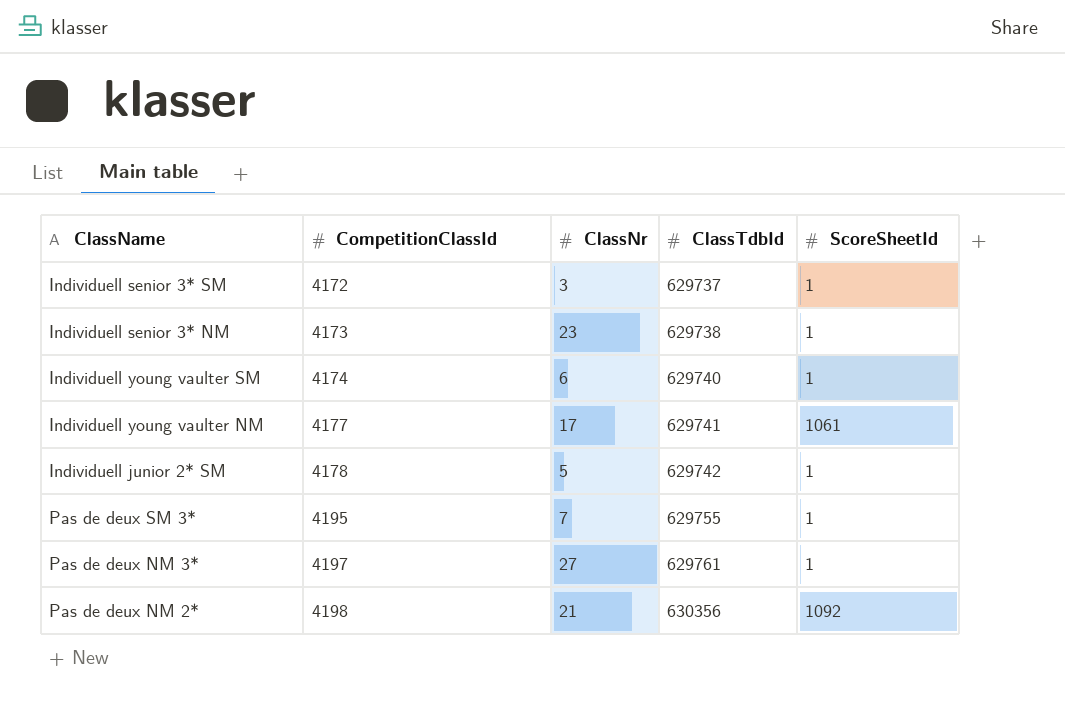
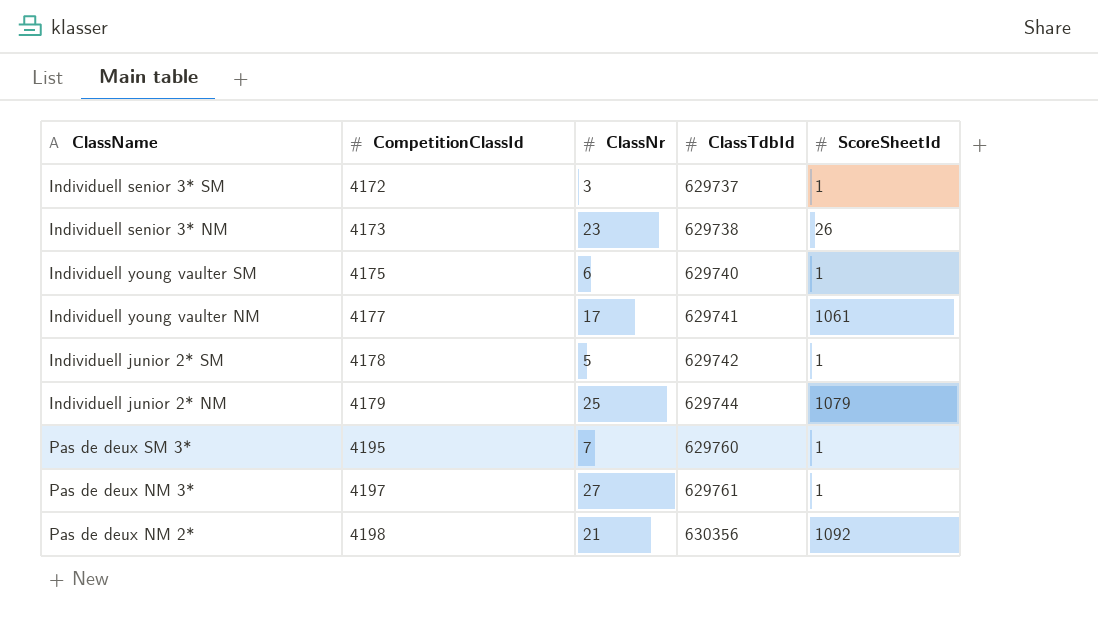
Individuell senior 3* NM | ScoreSheetId: 1 -> 26
Individuell young vaulter SM | CompetitionClassId: 4174 -> 4175
row Individuell junior 2* NM: none -> 4179 | 25 | 629744 | 1079
Pas de deux SM 3* | ClassTdbId: 629755 -> 629760

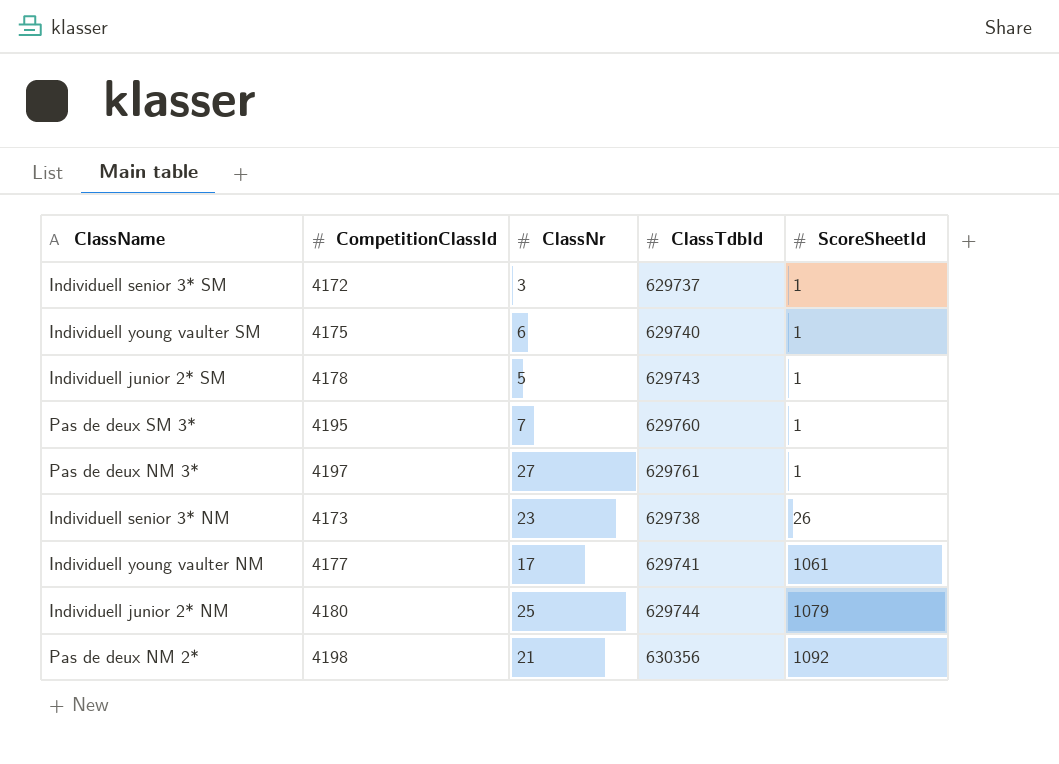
row order: CompetitionClassId ascending -> ScoreSheetId ascending
Individuell junior 2* SM | ClassTdbId: 629742 -> 629743
Individuell junior 2* NM | CompetitionClassId: 4179 -> 4180

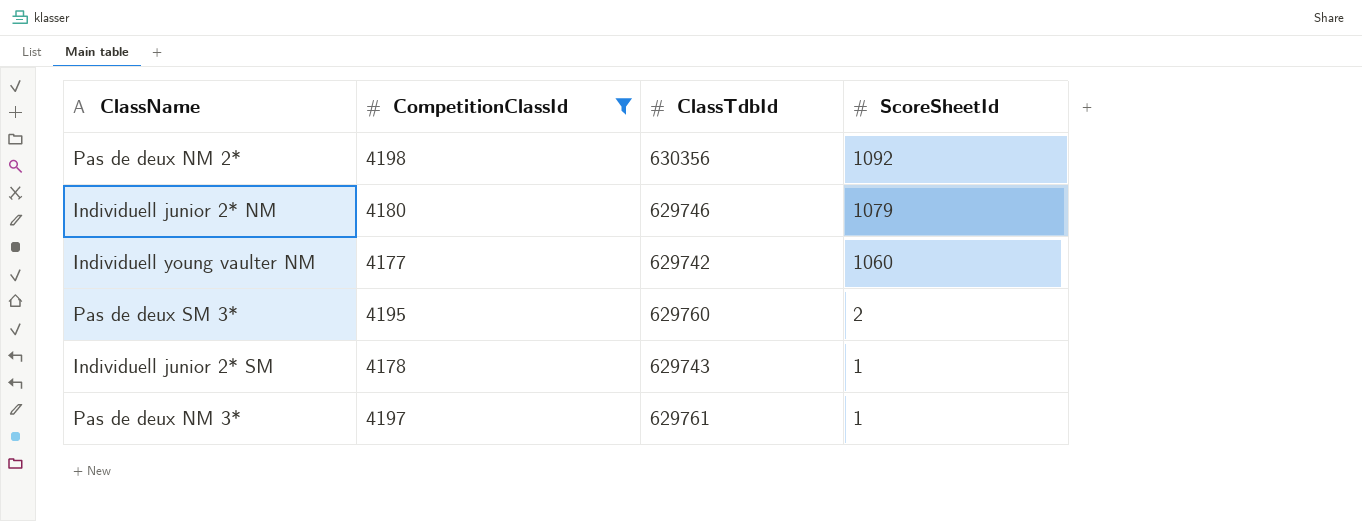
filter: none -> CompetitionClassId >= 4177
row order: ScoreSheetId ascending -> ScoreSheetId descending
column ClassNr | position: 3 -> none
Individuell junior 2* NM | ClassTdbId: 629744 -> 629746
Individuell young vaulter NM | ClassTdbId: 629741 -> 629742
Individuell young vaulter NM | ScoreSheetId: 1061 -> 1060
Pas de deux SM 3* | ScoreSheetId: 1 -> 2

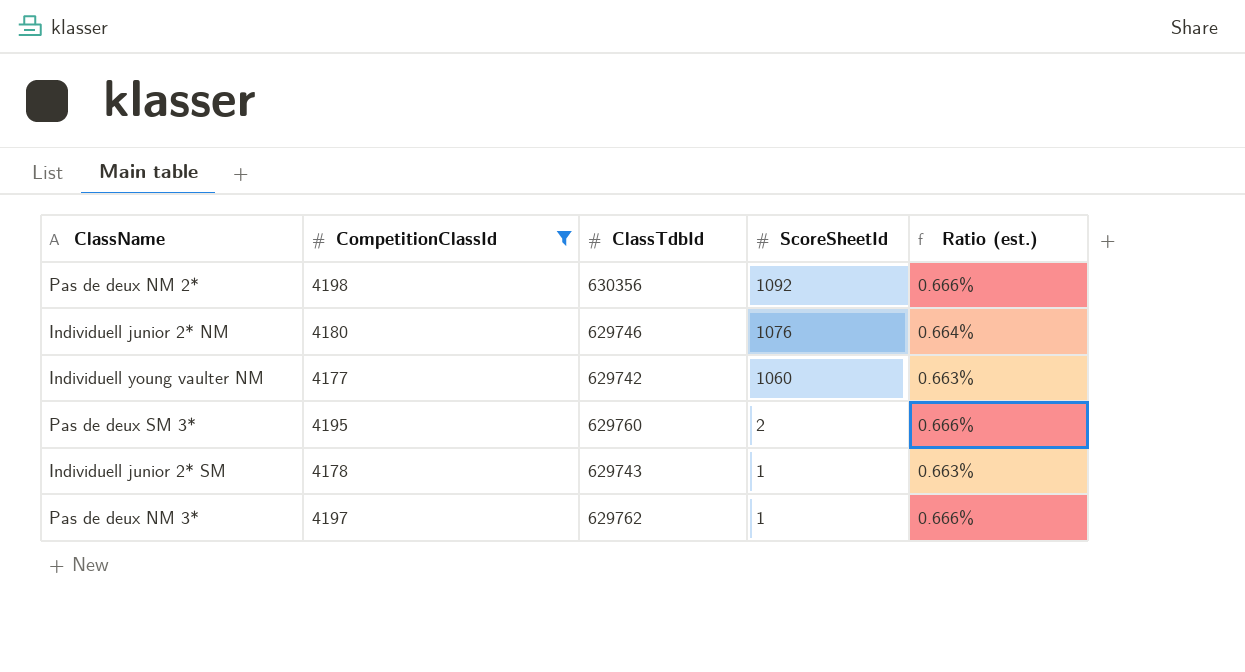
column Ratio (est.) | formula: none -> [CompetitionClassId] / [ClassTdbId]
Individuell junior 2* NM | ScoreSheetId: 1079 -> 1076
Pas de deux NM 3* | ClassTdbId: 629761 -> 629762

